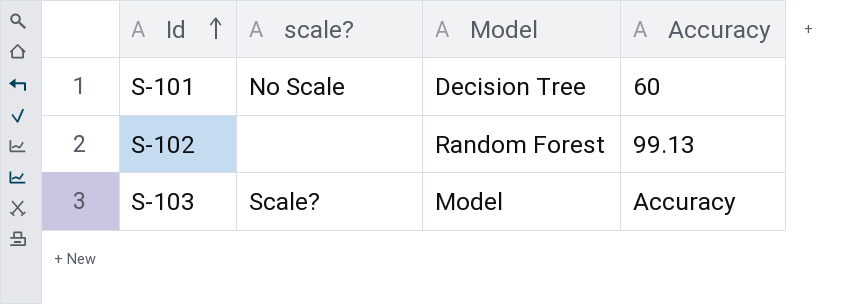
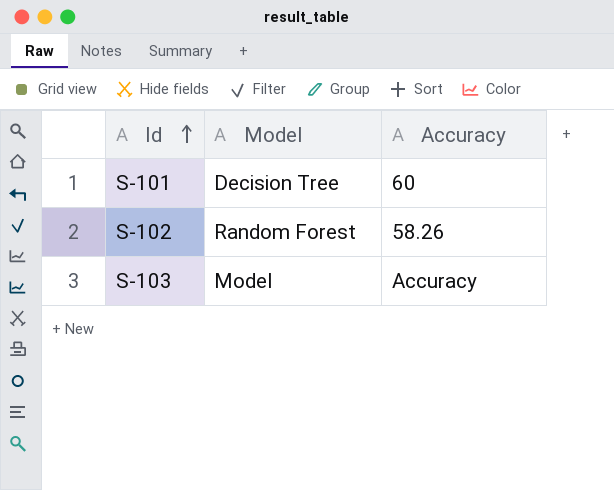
column scale? | position: 2 -> none
S-102 | Accuracy: 99.13 -> 58.26

